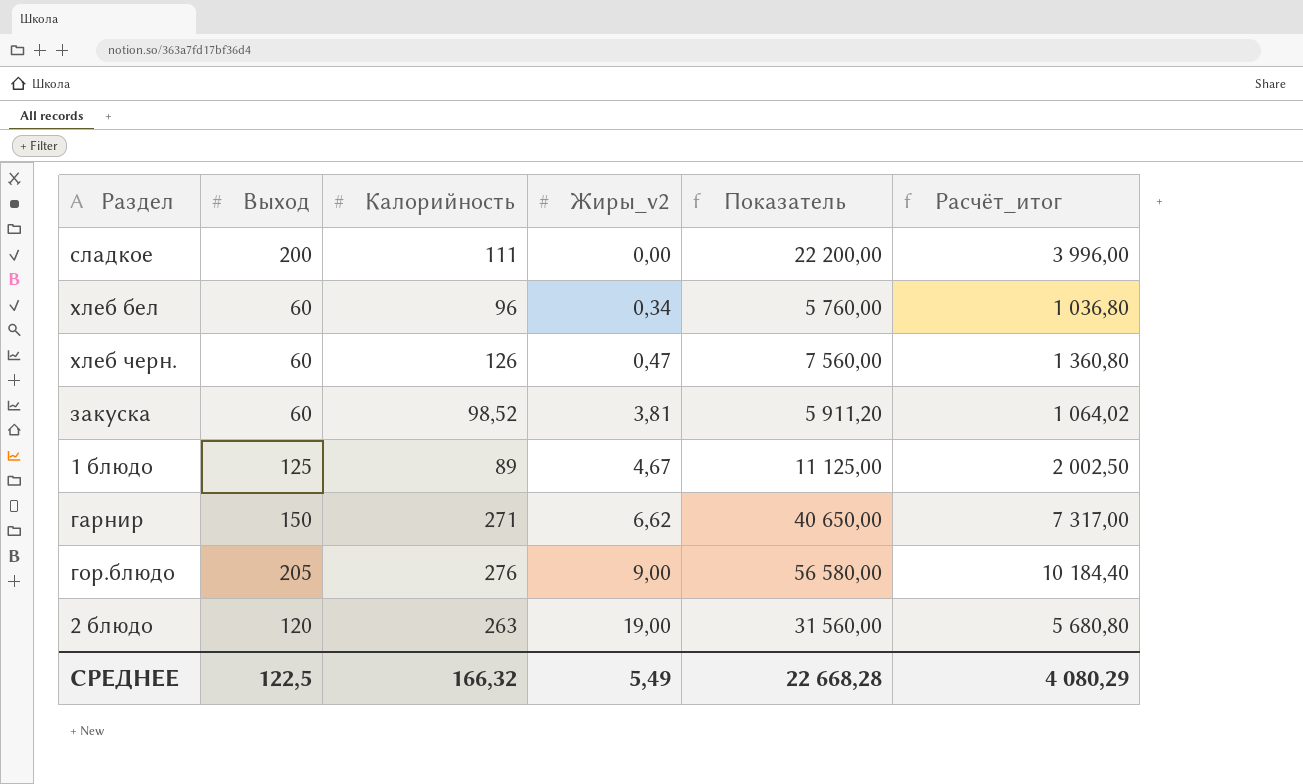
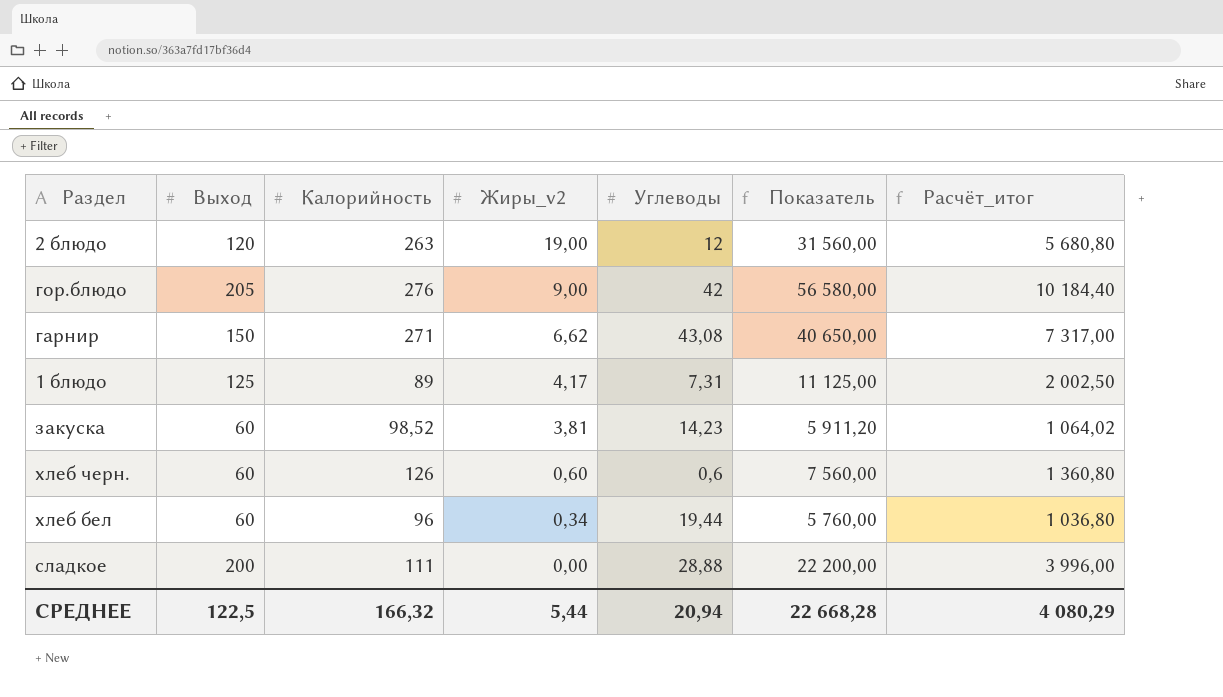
row order: Жиры_v2 ascending -> Жиры_v2 descending
column Углеводы | position: none -> 5
1 блюдо | Жиры_v2: 4,67 -> 4,17
хлеб черн. | Жиры_v2: 0,47 -> 0,60
СРЕДНЕЕ | Жиры_v2: 5,49 -> 5,44

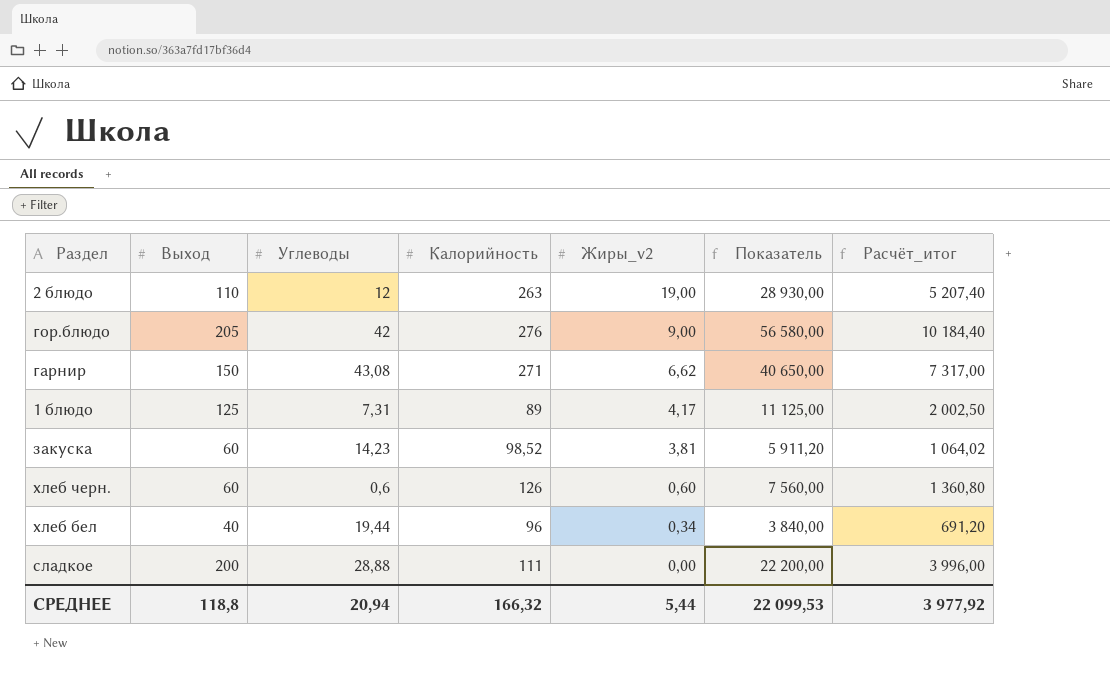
column Углеводы | position: 5 -> 3
2 блюдо | Выход: 120 -> 110
2 блюдо | Показатель: 31 560,00 -> 28 930,00
2 блюдо | Расчёт_итог: 5 680,80 -> 5 207,40
хлеб бел | Выход: 60 -> 40
хлеб бел | Показатель: 5 760,00 -> 3 840,00
хлеб бел | Расчёт_итог: 1 036,80 -> 691,20
СРЕДНЕЕ | Выход: 122,5 -> 118,8
СРЕДНЕЕ | Показатель: 22 668,28 -> 22 099,53
СРЕДНЕЕ | Расчёт_итог: 4 080,29 -> 3 977,92

